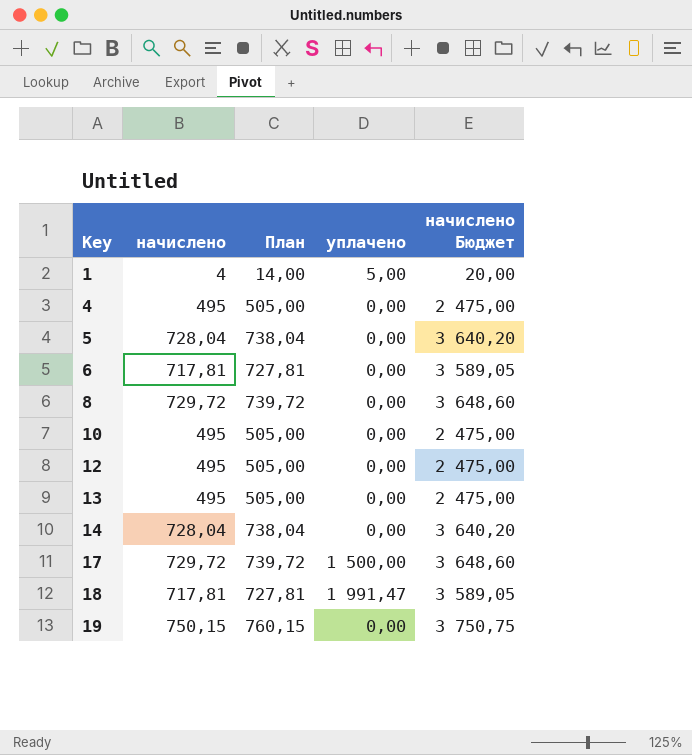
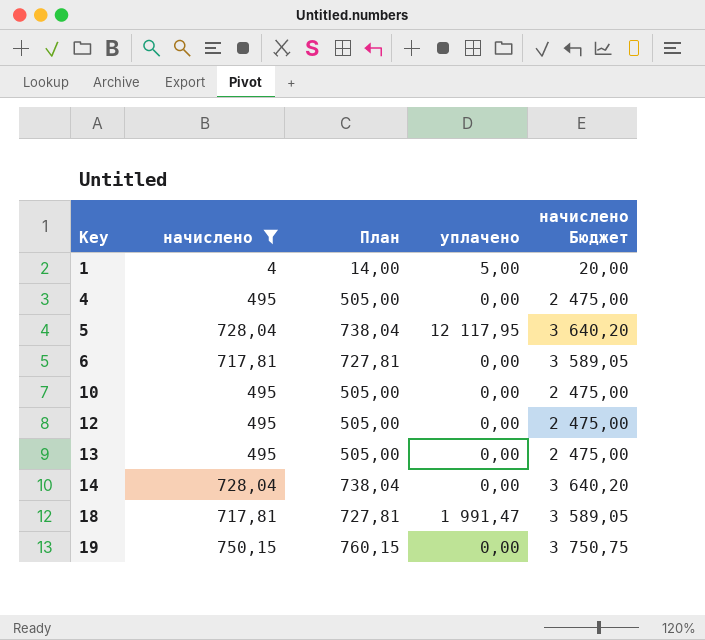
filter: none -> начислено != 729,72
5 | уплачено: 0,00 -> 12 117,95

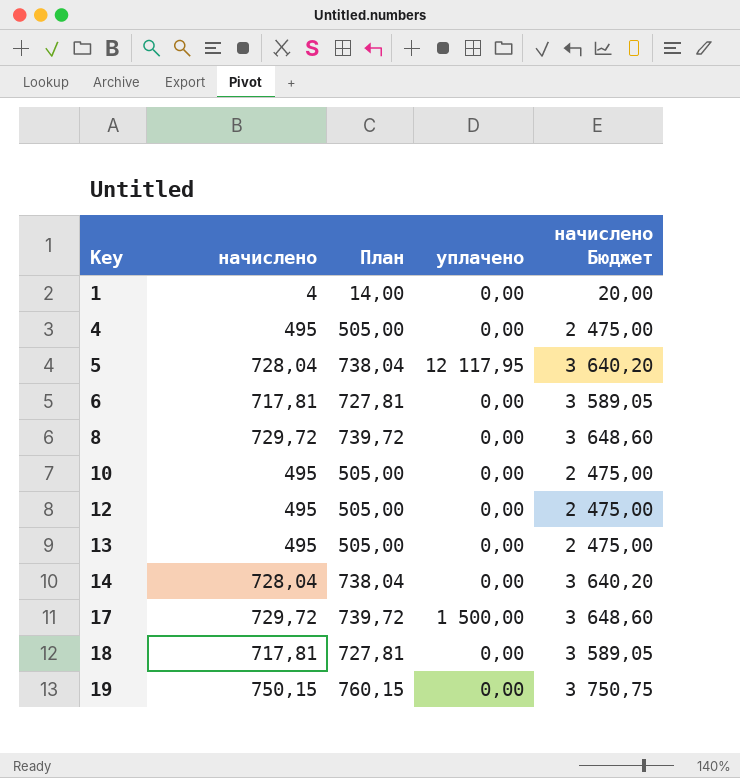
filter: начислено != 729,72 -> none
1 | уплачено: 5,00 -> 0,00
18 | уплачено: 1 991,47 -> 0,00

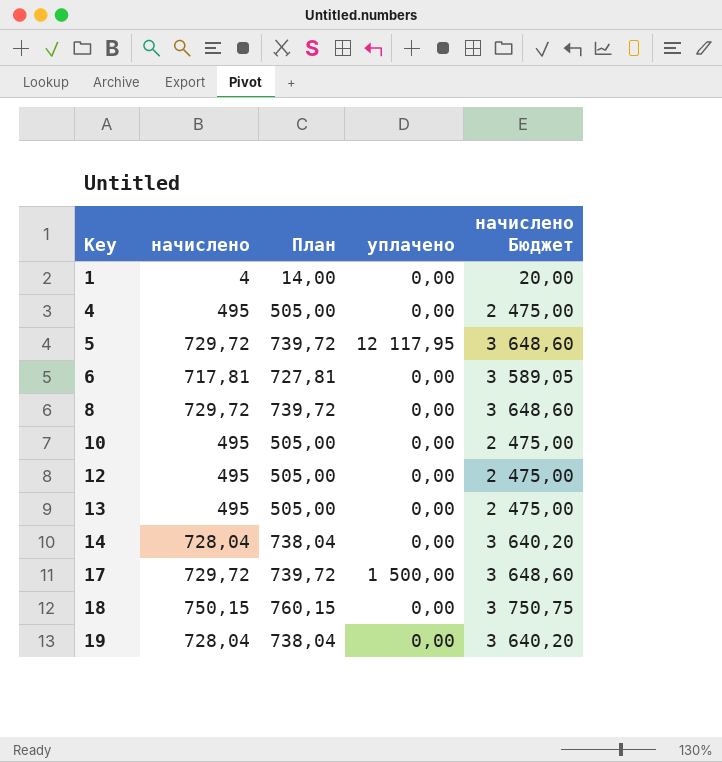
5 | начислено: 728,04 -> 729,72
5 | План: 738,04 -> 739,72
5 | начислено Бюджет: 3 640,20 -> 3 648,60
18 | начислено: 717,81 -> 750,15
18 | План: 727,81 -> 760,15
18 | начислено Бюджет: 3 589,05 -> 3 750,75
19 | начислено: 750,15 -> 728,04
19 | План: 760,15 -> 738,04
19 | начислено Бюджет: 3 750,75 -> 3 640,20

